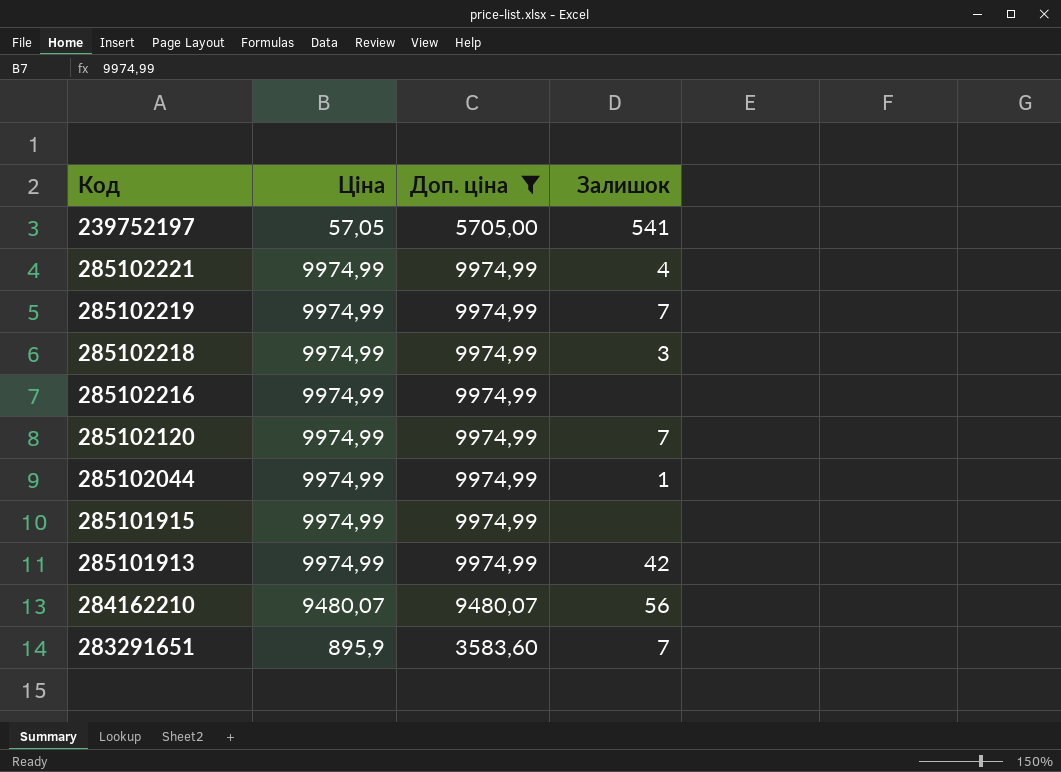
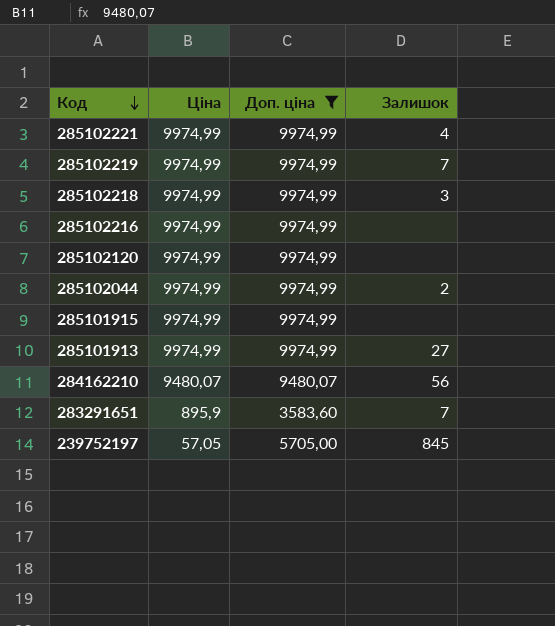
row order: none -> Код descending
285102120 | Залишок: 7 -> none
285102044 | Залишок: 1 -> 2
285101913 | Залишок: 42 -> 27
239752197 | Залишок: 541 -> 845

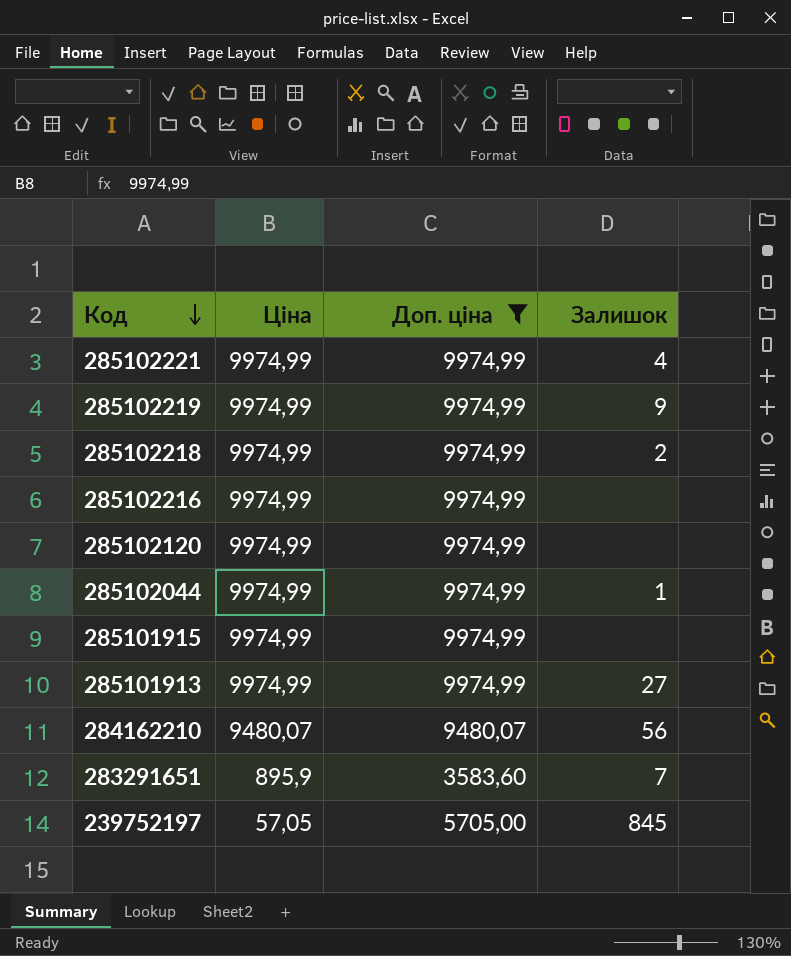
285102219 | Залишок: 7 -> 9
285102218 | Залишок: 3 -> 2
285102044 | Залишок: 2 -> 1

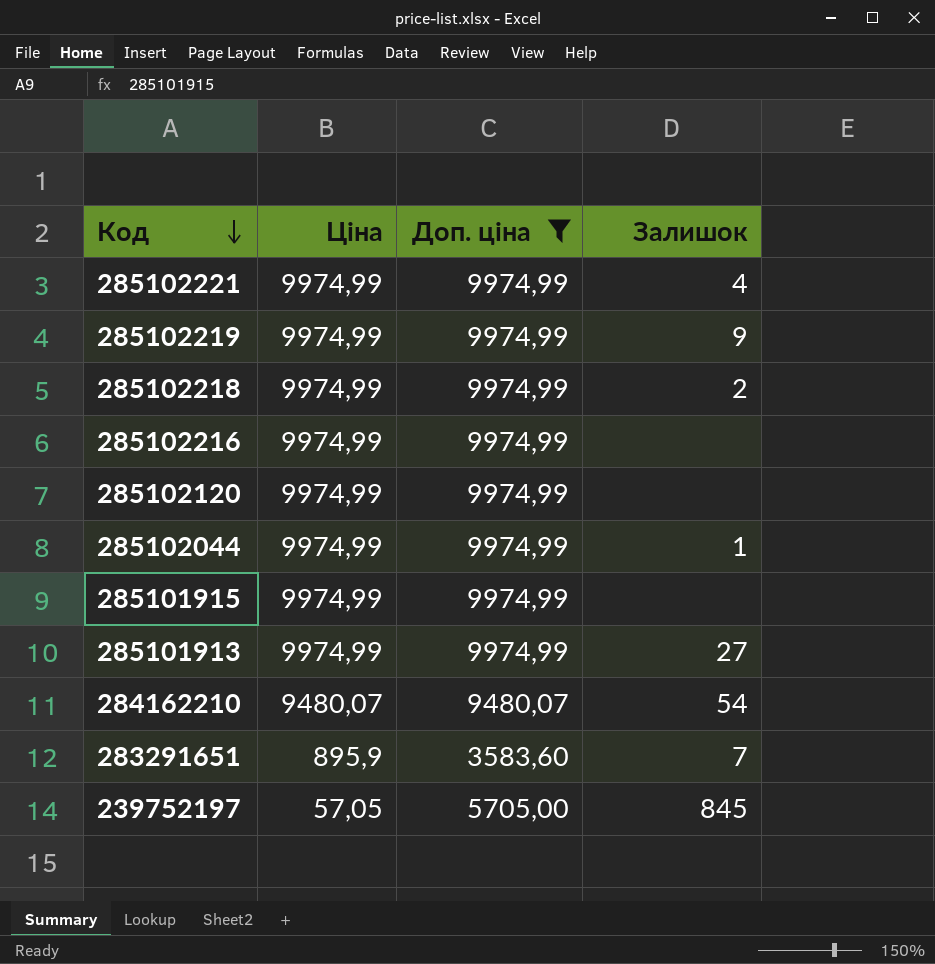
284162210 | Залишок: 56 -> 54

